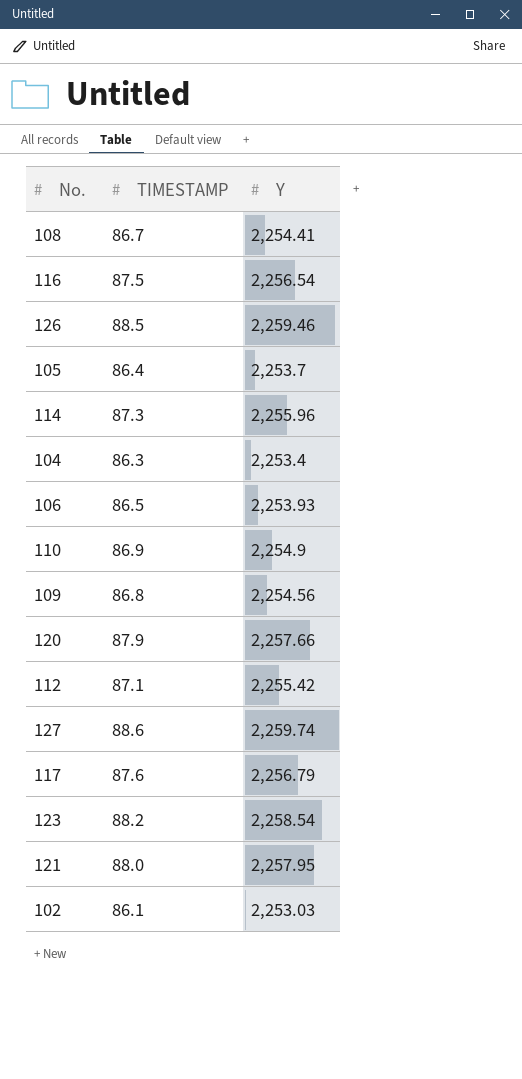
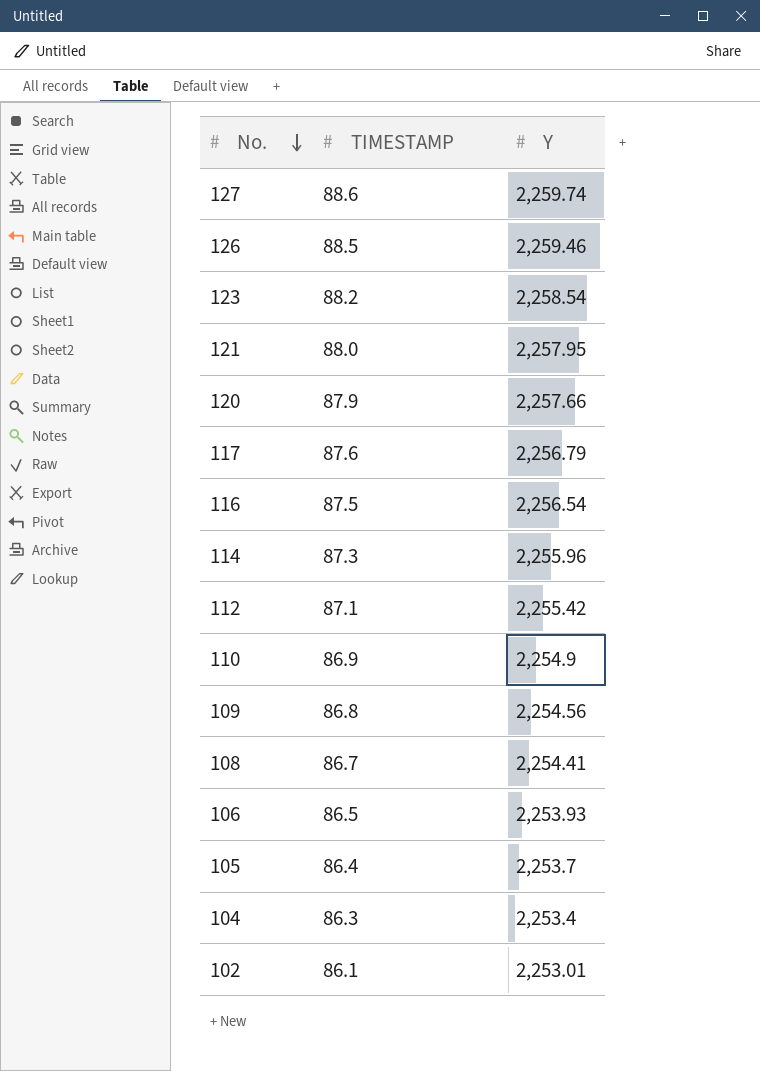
row order: none -> No. descending
102 | Y: 2,253.03 -> 2,253.01

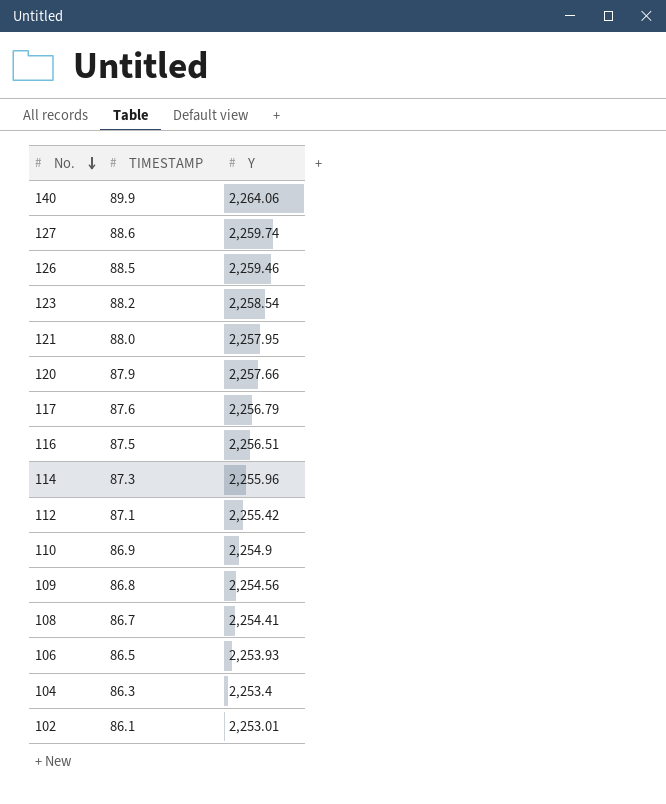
row 105: 86.4 | 2,253.7 -> none
row 140: none -> 89.9 | 2,264.06
116 | Y: 2,256.54 -> 2,256.51

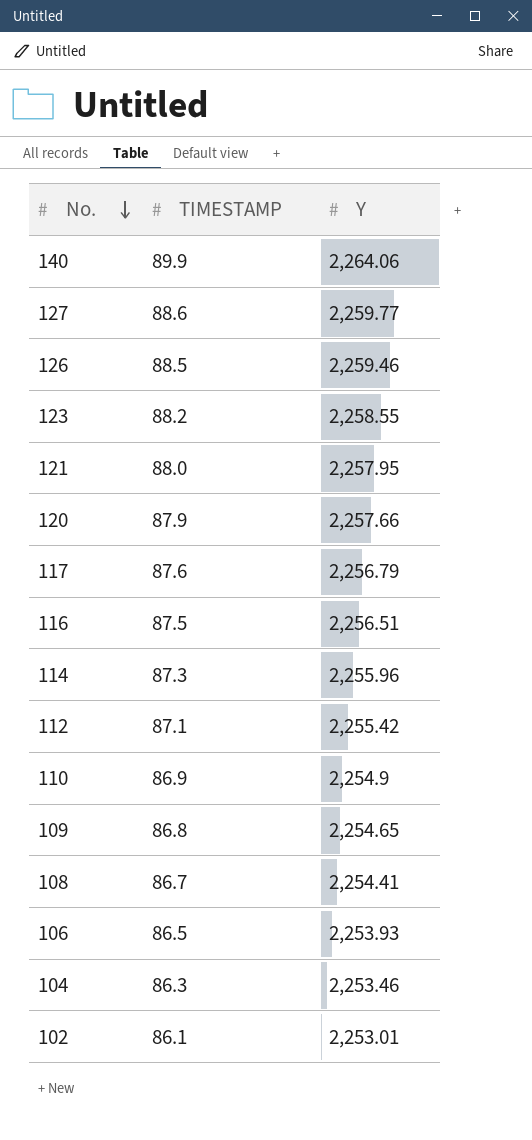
127 | Y: 2,259.74 -> 2,259.77
123 | Y: 2,258.54 -> 2,258.55
109 | Y: 2,254.56 -> 2,254.65
104 | Y: 2,253.4 -> 2,253.46

